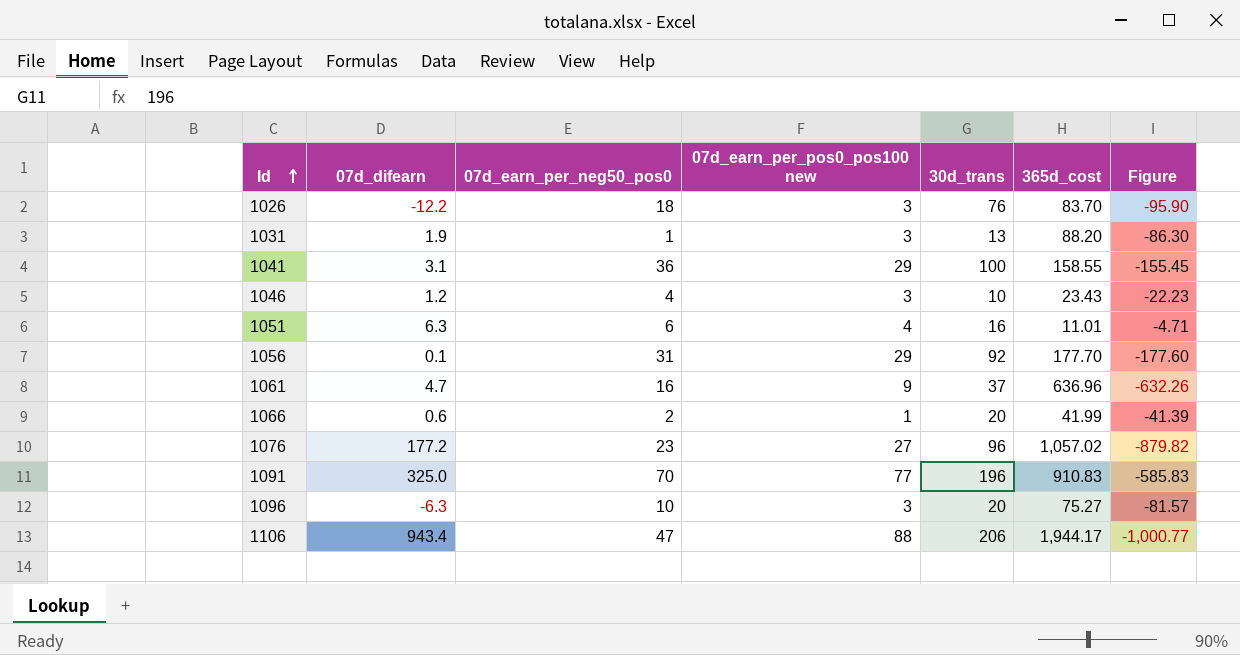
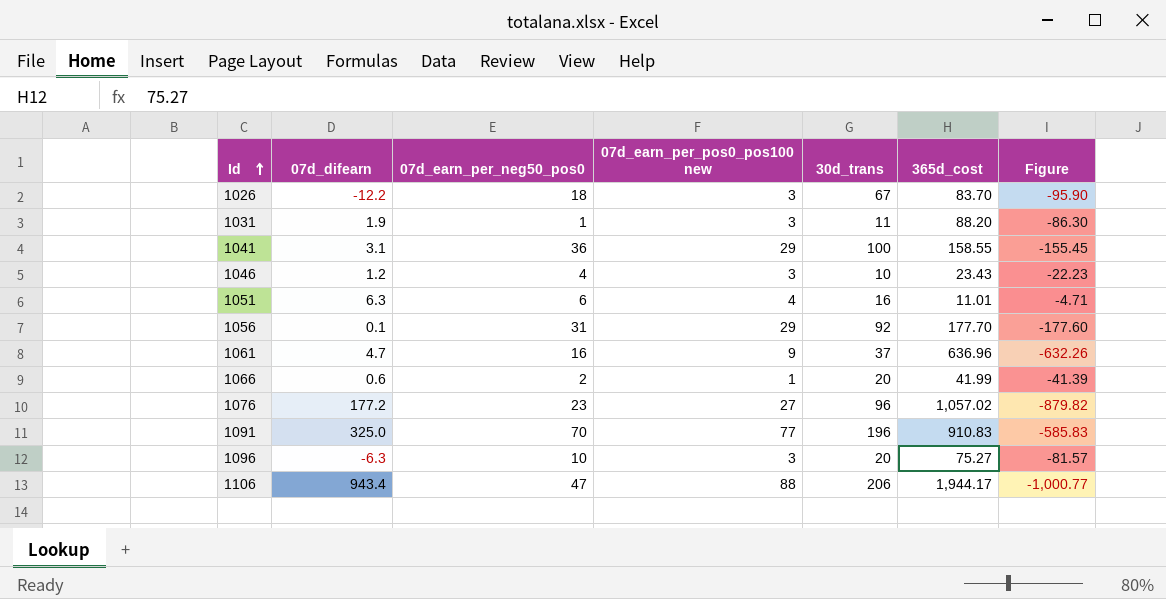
1026 | 30d_trans: 76 -> 67
1031 | 30d_trans: 13 -> 11

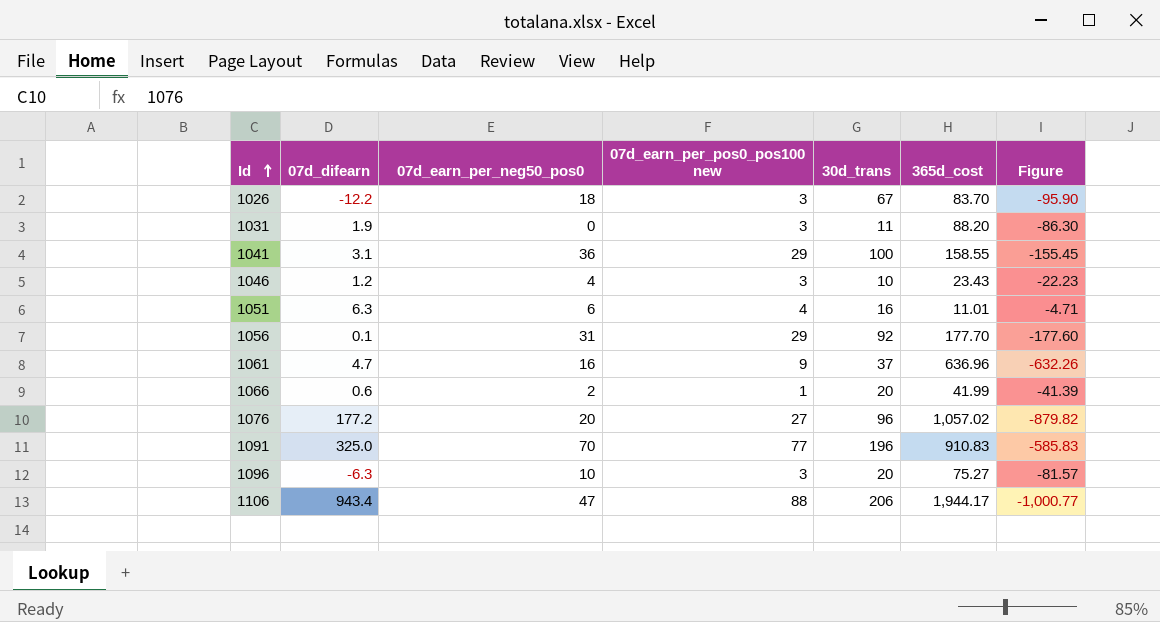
1031 | 07d_earn_per_neg50_pos0: 1 -> 0
1076 | 07d_earn_per_neg50_pos0: 23 -> 20

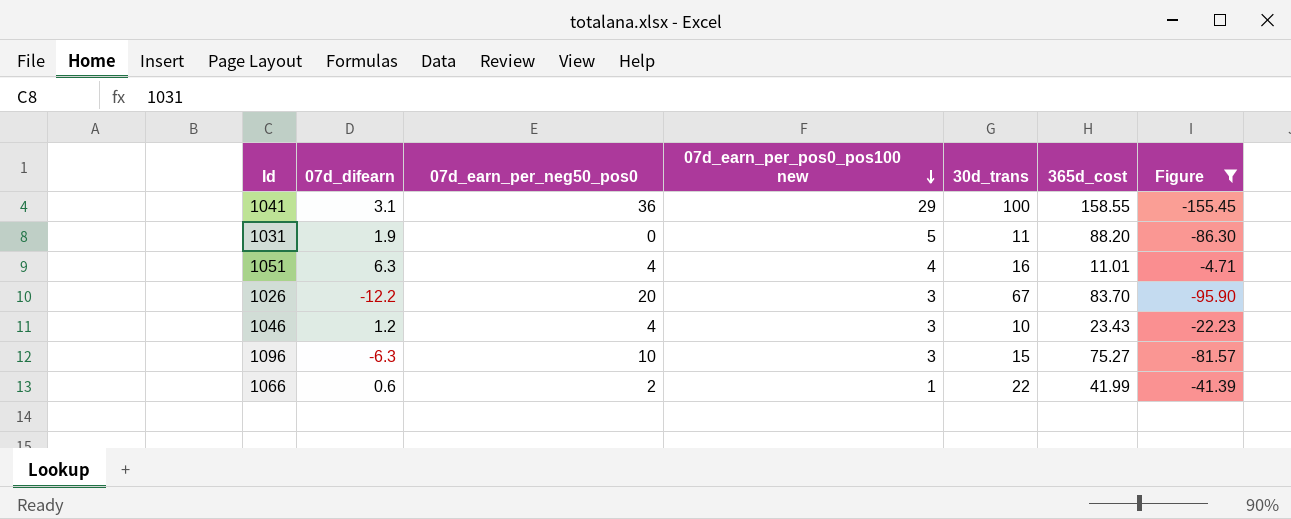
filter: none -> Figure >= -155.45
row order: Id ascending -> 07d_earn_per_pos0_pos100 new descending
1031 | 07d_earn_per_pos0_pos100 new: 3 -> 5
1051 | 07d_earn_per_neg50_pos0: 6 -> 4
1026 | 07d_earn_per_neg50_pos0: 18 -> 20
1096 | 30d_trans: 20 -> 15
1066 | 30d_trans: 20 -> 22

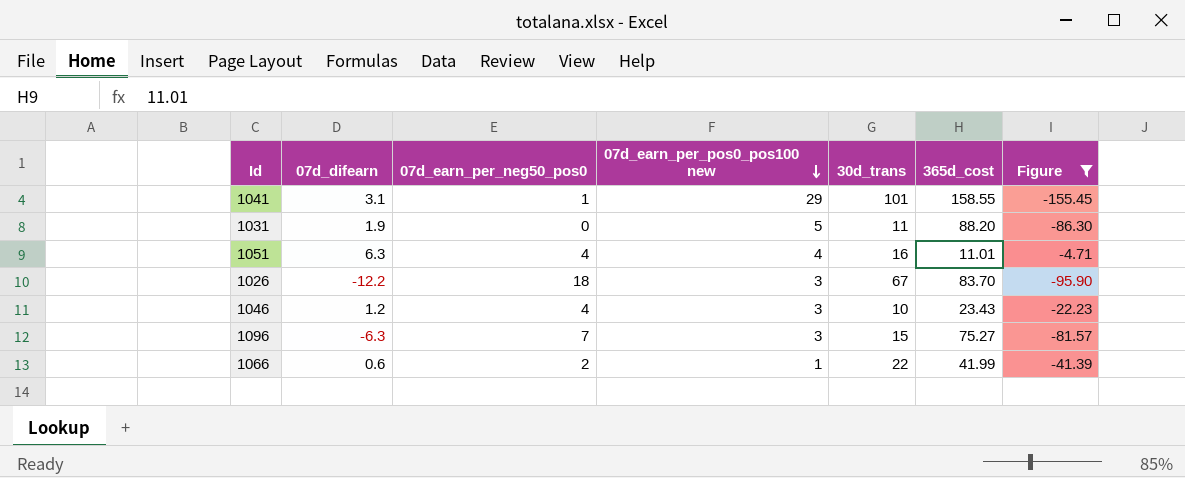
1041 | 07d_earn_per_neg50_pos0: 36 -> 1
1041 | 30d_trans: 100 -> 101
1026 | 07d_earn_per_neg50_pos0: 20 -> 18
1096 | 07d_earn_per_neg50_pos0: 10 -> 7

